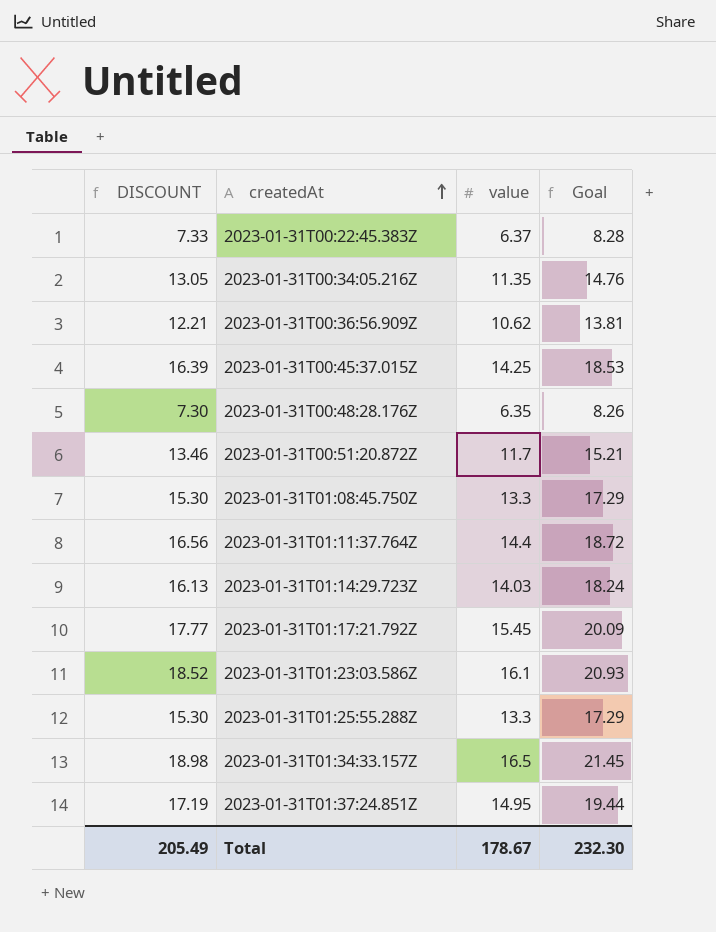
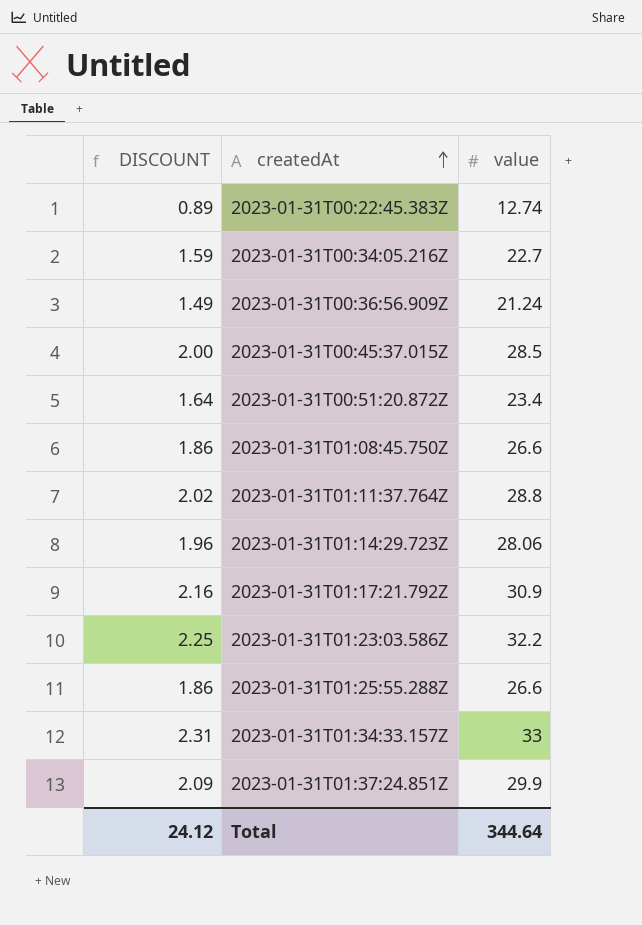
column Goal | formula: [value] * 1.3 -> none
column DISCOUNT | formula: [value] * 1.15 -> [value] * 0.07
row 2023-01-31T00:48:28.176Z: 7.30 | 6.35 | 8.26 -> none
2023-01-31T00:22:45.383Z | value: 6.37 -> 12.74
2023-01-31T00:34:05.216Z | value: 11.35 -> 22.7
2023-01-31T00:36:56.909Z | value: 10.62 -> 21.24
2023-01-31T00:45:37.015Z | value: 14.25 -> 28.5
2023-01-31T00:51:20.872Z | value: 11.7 -> 23.4
2023-01-31T01:08:45.750Z | value: 13.3 -> 26.6
2023-01-31T01:11:37.764Z | value: 14.4 -> 28.8
2023-01-31T01:14:29.723Z | value: 14.03 -> 28.06
2023-01-31T01:17:21.792Z | value: 15.45 -> 30.9
2023-01-31T01:23:03.586Z | value: 16.1 -> 32.2
2023-01-31T01:25:55.288Z | value: 13.3 -> 26.6
2023-01-31T01:34:33.157Z | value: 16.5 -> 33
2023-01-31T01:37:24.851Z | value: 14.95 -> 29.9
Total | DISCOUNT: 205.49 -> 24.12
Total | value: 178.67 -> 344.64

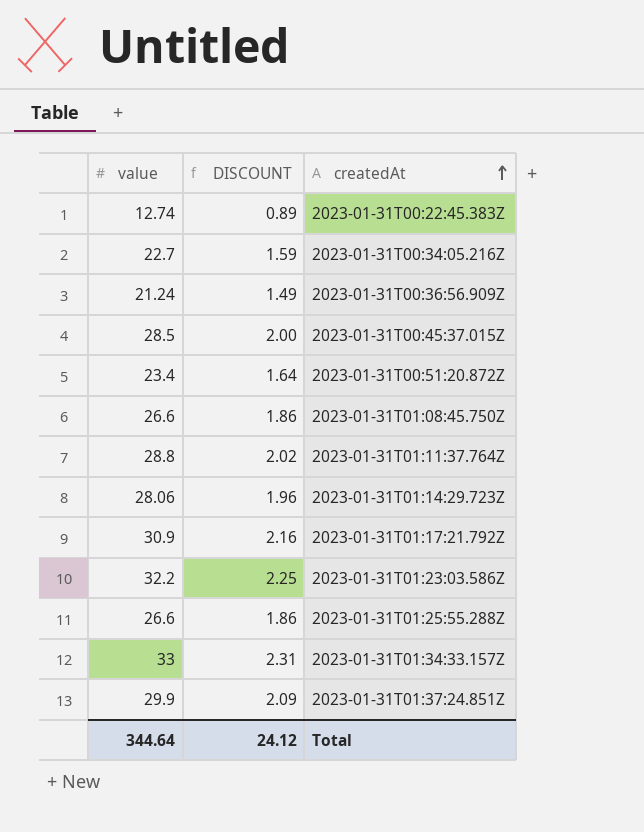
column value | position: 3 -> 1

